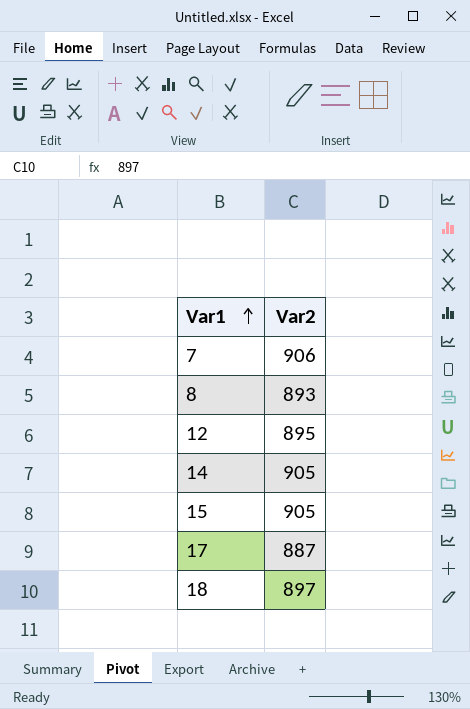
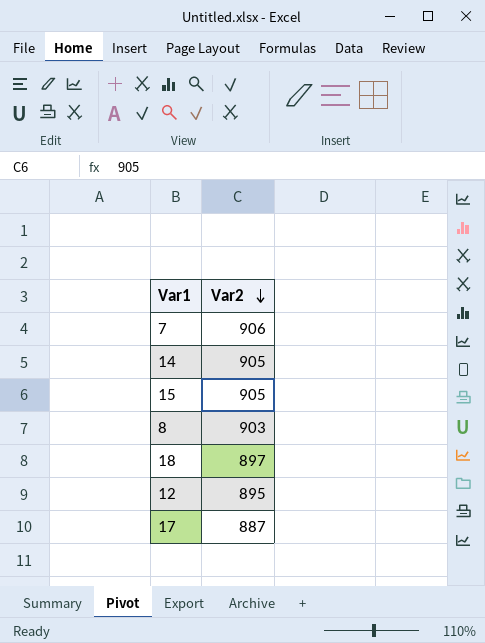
row order: Var1 ascending -> Var2 descending
8 | Var2: 893 -> 903

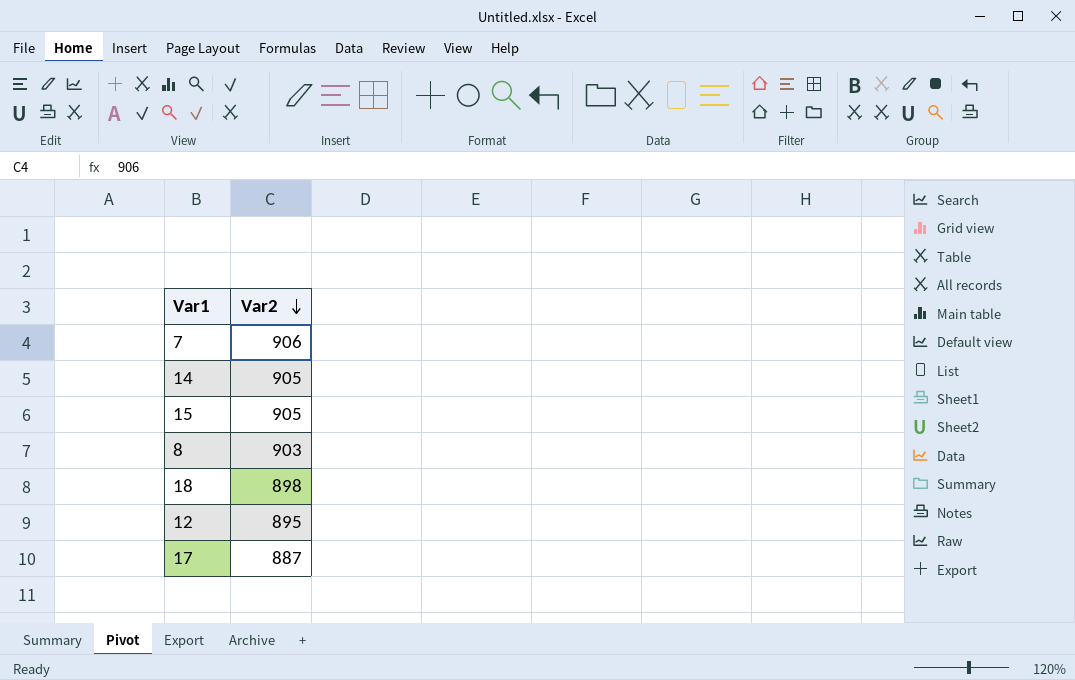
18 | Var2: 897 -> 898

